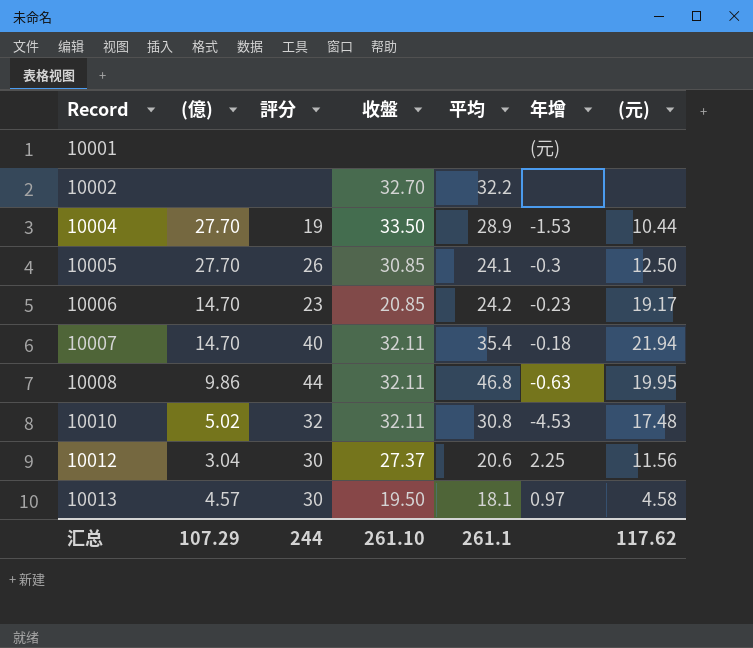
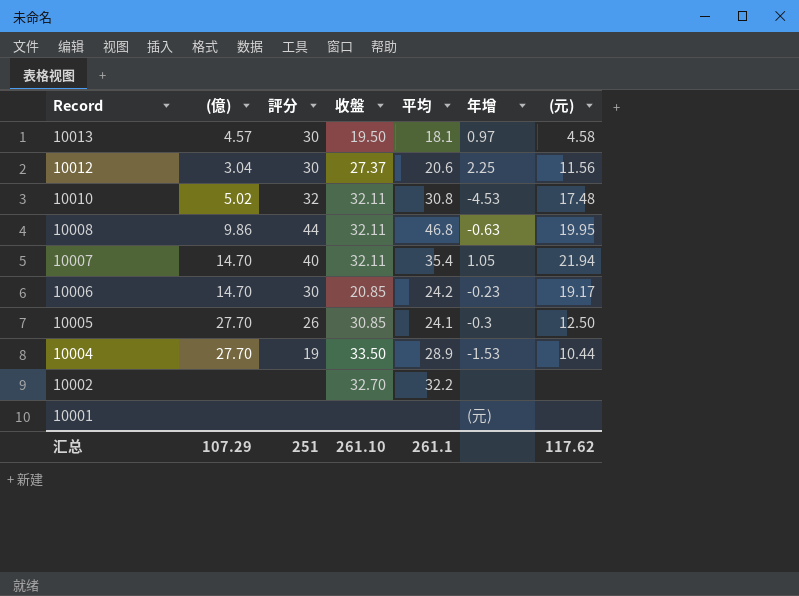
row order: Record ascending -> Record descending
10007 | 年增: -0.18 -> 1.05
10006 | 評分: 23 -> 30
汇总 | 評分: 244 -> 251

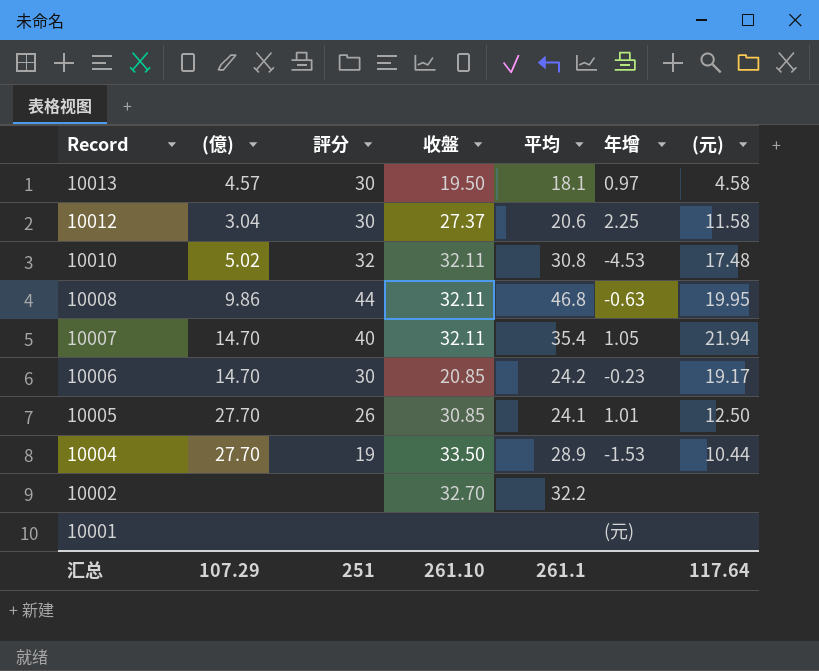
10012 | (元): 11.56 -> 11.58
10005 | 年增: -0.3 -> 1.01
汇总 | (元): 117.62 -> 117.64

